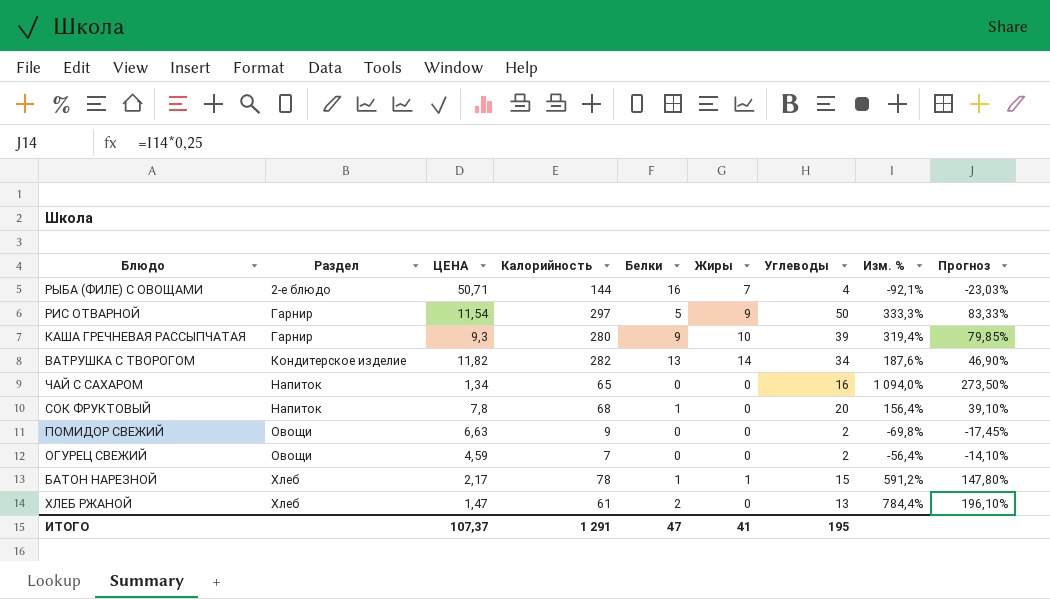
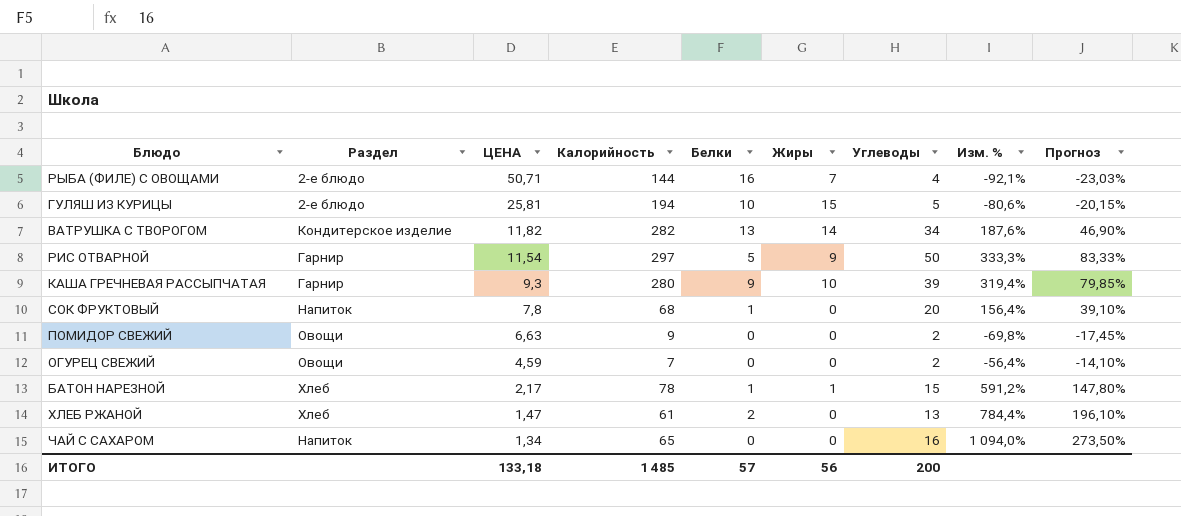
row order: Раздел ascending -> ЦЕНА descending
row ГУЛЯШ ИЗ КУРИЦЫ: none -> 2-е блюдо | 25,81 | 194 | 10 | 15 | 5 | -80,6% | -20,15%
ИТОГО | ЦЕНА: 107,37 -> 133,18
ИТОГО | Калорийность: 1 291 -> 1 485
ИТОГО | Белки: 47 -> 57
ИТОГО | Жиры: 41 -> 56
ИТОГО | Углеводы: 195 -> 200

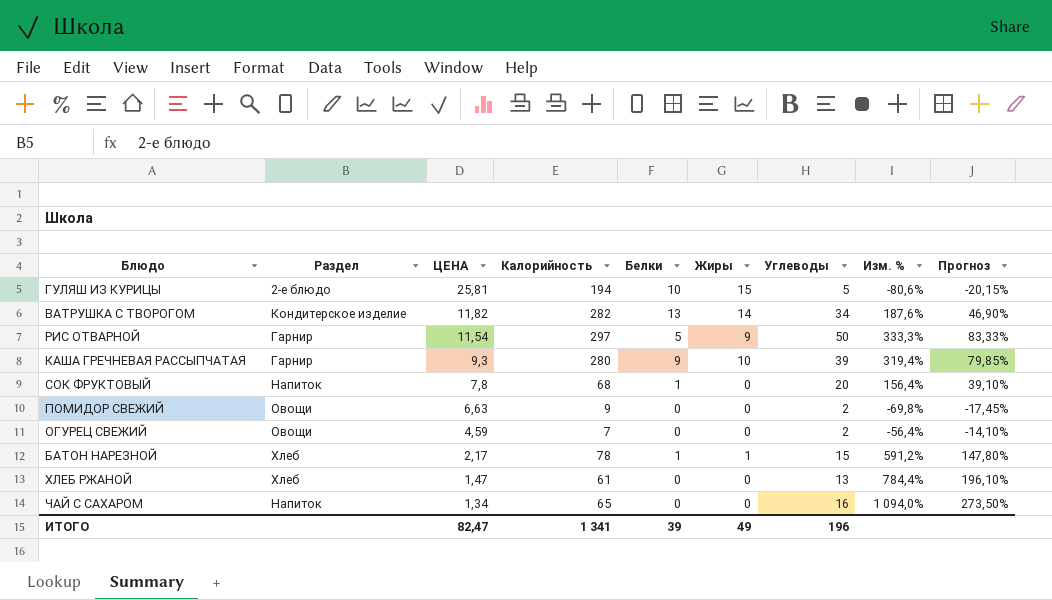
row РЫБА (ФИЛЕ) С ОВОЩАМИ: 2-е блюдо | 50,71 | 144 | 16 | 7 | 4 | -92,1% | -23,03% -> none
ХЛЕБ РЖАНОЙ | Белки: 2 -> 0
ИТОГО | ЦЕНА: 133,18 -> 82,47
ИТОГО | Калорийность: 1 485 -> 1 341
ИТОГО | Белки: 57 -> 39
ИТОГО | Жиры: 56 -> 49
ИТОГО | Углеводы: 200 -> 196

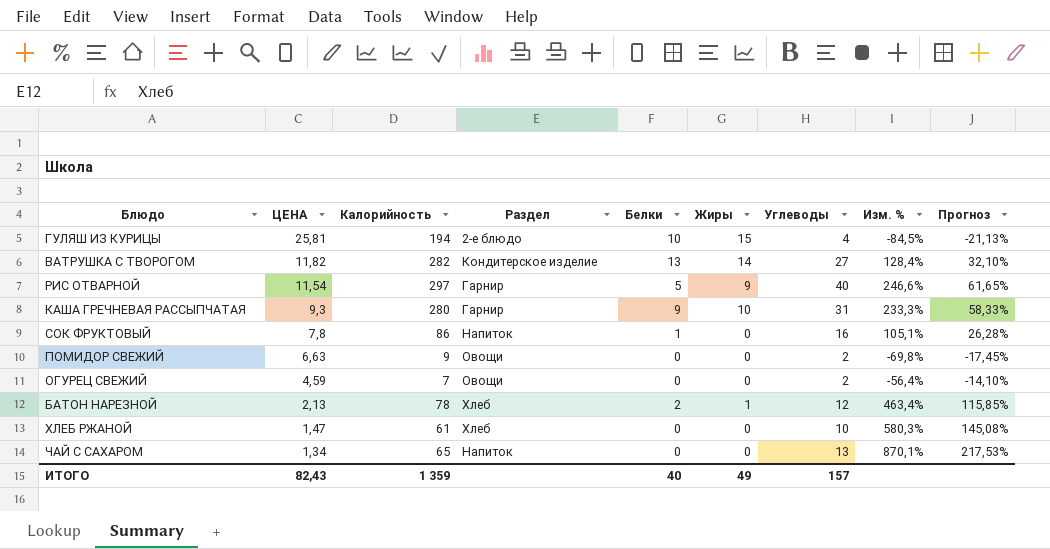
column Раздел | position: 2 -> 4
ГУЛЯШ ИЗ КУРИЦЫ | Углеводы: 5 -> 4
ГУЛЯШ ИЗ КУРИЦЫ | Изм. %: -80,6% -> -84,5%
ГУЛЯШ ИЗ КУРИЦЫ | Прогноз: -20,15% -> -21,13%
ВАТРУШКА С ТВОРОГОМ | Углеводы: 34 -> 27
ВАТРУШКА С ТВОРОГОМ | Изм. %: 187,6% -> 128,4%
ВАТРУШКА С ТВОРОГОМ | Прогноз: 46,90% -> 32,10%
РИС ОТВАРНОЙ | Углеводы: 50 -> 40
РИС ОТВАРНОЙ | Изм. %: 333,3% -> 246,6%
РИС ОТВАРНОЙ | Прогноз: 83,33% -> 61,65%
КАША ГРЕЧНЕВАЯ РАССЫПЧАТАЯ | Углеводы: 39 -> 31
КАША ГРЕЧНЕВАЯ РАССЫПЧАТАЯ | Изм. %: 319,4% -> 233,3%
КАША ГРЕЧНЕВАЯ РАССЫПЧАТАЯ | Прогноз: 79,85% -> 58,33%
СОК ФРУКТОВЫЙ | Калорийность: 68 -> 86
СОК ФРУКТОВЫЙ | Углеводы: 20 -> 16
СОК ФРУКТОВЫЙ | Изм. %: 156,4% -> 105,1%
СОК ФРУКТОВЫЙ | Прогноз: 39,10% -> 26,28%
БАТОН НАРЕЗНОЙ | ЦЕНА: 2,17 -> 2,13
БАТОН НАРЕЗНОЙ | Белки: 1 -> 2
БАТОН НАРЕЗНОЙ | Углеводы: 15 -> 12
БАТОН НАРЕЗНОЙ | Изм. %: 591,2% -> 463,4%
БАТОН НАРЕЗНОЙ | Прогноз: 147,80% -> 115,85%
ХЛЕБ РЖАНОЙ | Углеводы: 13 -> 10
ХЛЕБ РЖАНОЙ | Изм. %: 784,4% -> 580,3%
ХЛЕБ РЖАНОЙ | Прогноз: 196,10% -> 145,08%
ЧАЙ С САХАРОМ | Углеводы: 16 -> 13
ЧАЙ С САХАРОМ | Изм. %: 1 094,0% -> 870,1%
ЧАЙ С САХАРОМ | Прогноз: 273,50% -> 217,53%
ИТОГО | ЦЕНА: 82,47 -> 82,43
ИТОГО | Калорийность: 1 341 -> 1 359
ИТОГО | Белки: 39 -> 40
ИТОГО | Углеводы: 196 -> 157

